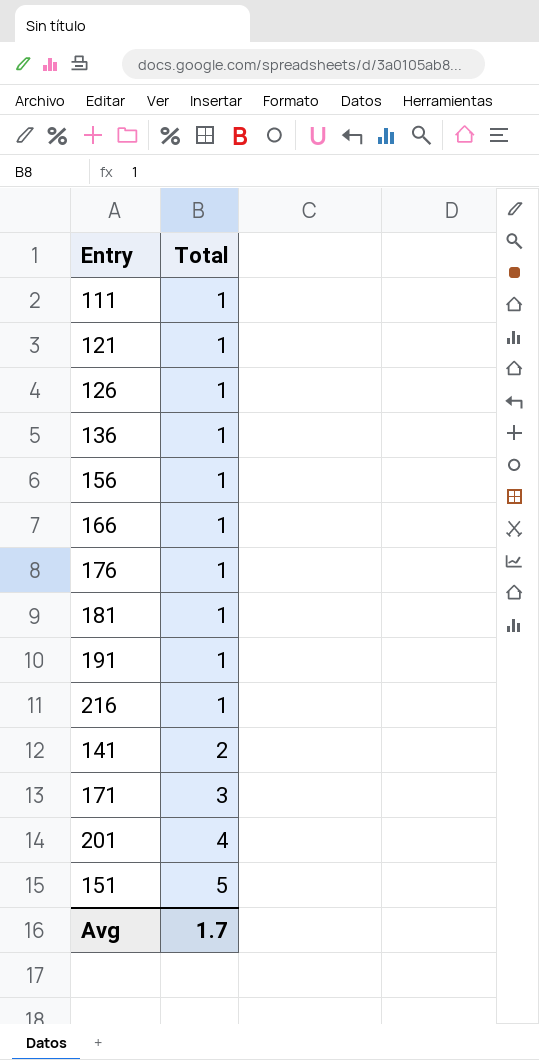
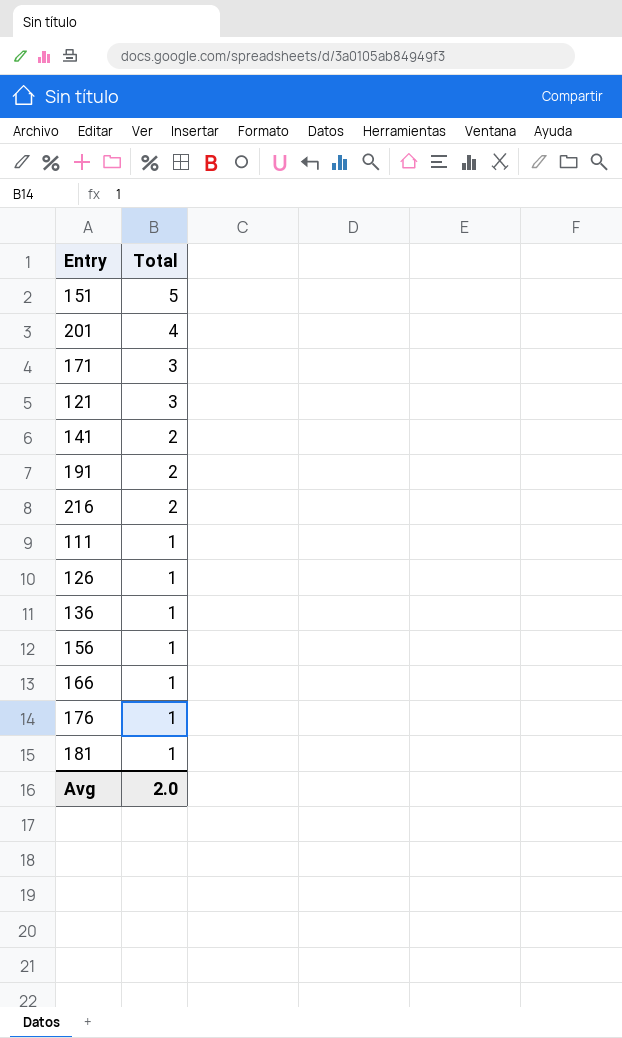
row order: Total ascending -> Total descending
121 | Total: 1 -> 3
191 | Total: 1 -> 2
216 | Total: 1 -> 2
Avg | Total: 1.7 -> 2.0

